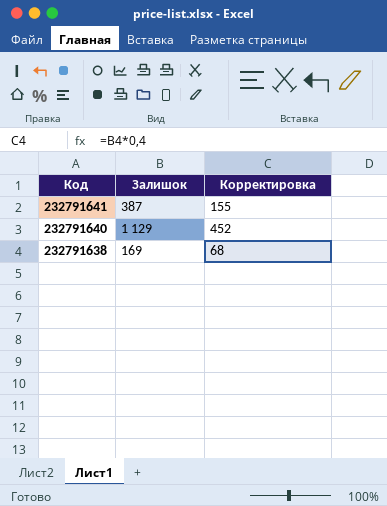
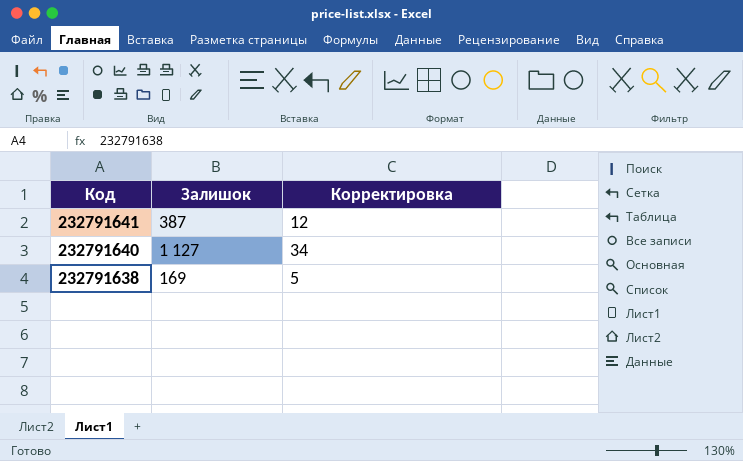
column Корректировка | formula: [Залишок] * 0,4 -> [Залишок] * 0,03
232791640 | Залишок: 1 129 -> 1 127

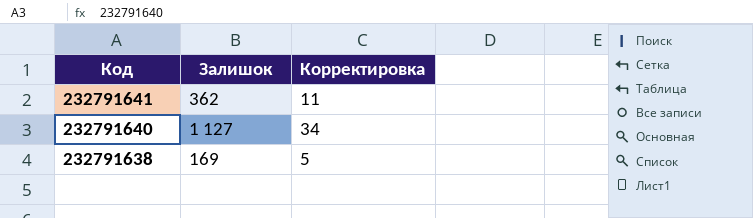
232791641 | Залишок: 387 -> 362
232791641 | Корректировка: 12 -> 11

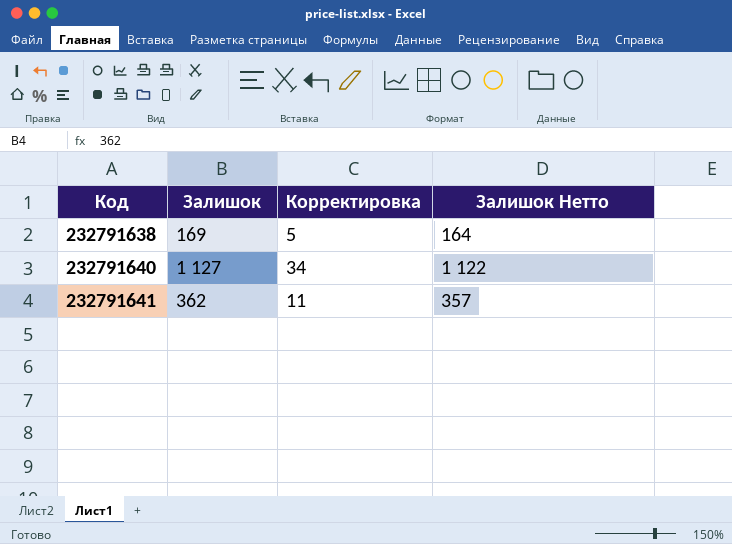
row order: Код descending -> Код ascending
column Залишок Нетто | formula: none -> [Залишок] - 5

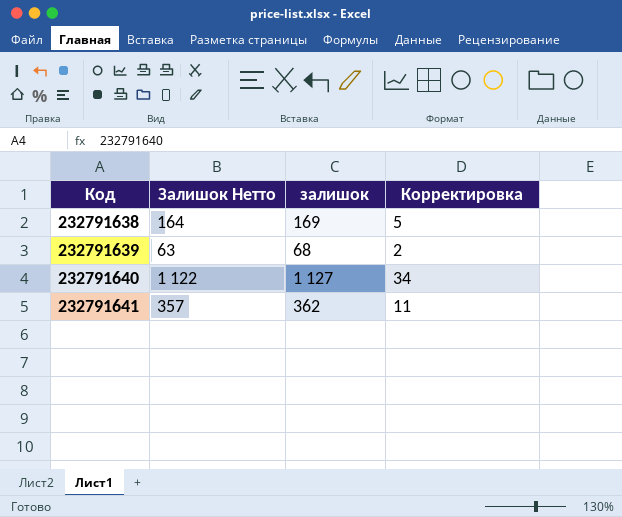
column Залишок Нетто | position: 4 -> 2
column name: Залишок -> залишок
row 232791639: none -> 63 | 68 | 2

